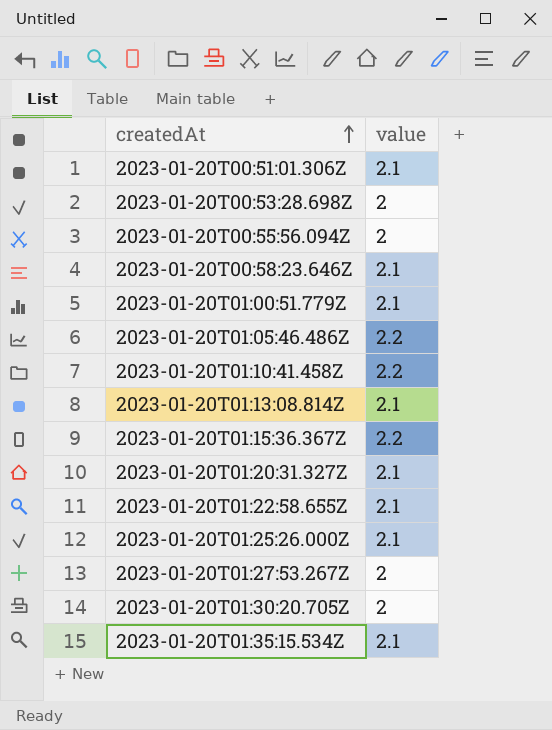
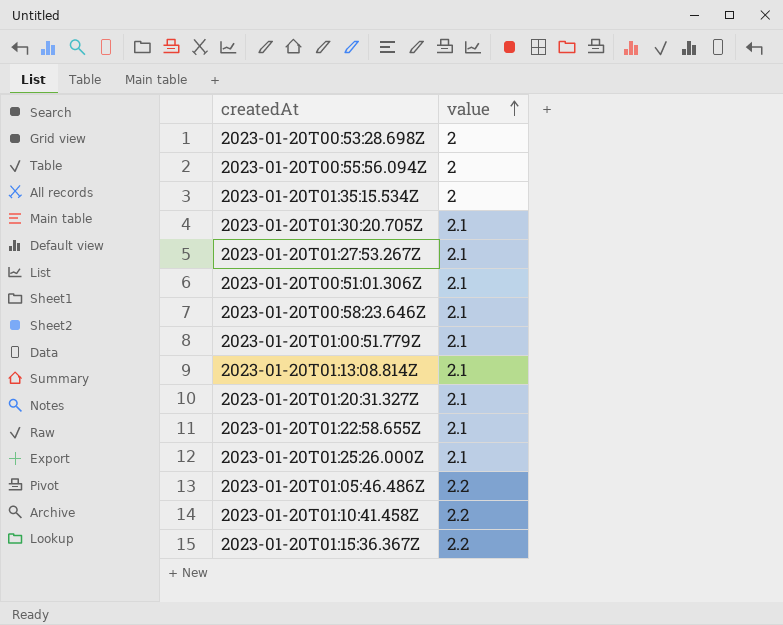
row order: createdAt ascending -> value ascending
2023-01-20T01:35:15.534Z | value: 2.1 -> 2
2023-01-20T01:30:20.705Z | value: 2 -> 2.1
2023-01-20T01:27:53.267Z | value: 2 -> 2.1

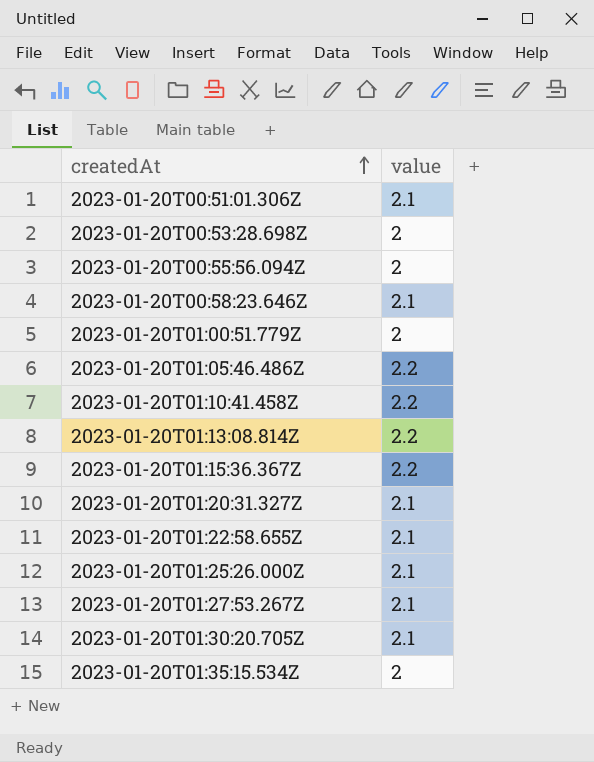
row order: value ascending -> createdAt ascending
2023-01-20T01:00:51.779Z | value: 2.1 -> 2
2023-01-20T01:13:08.814Z | value: 2.1 -> 2.2

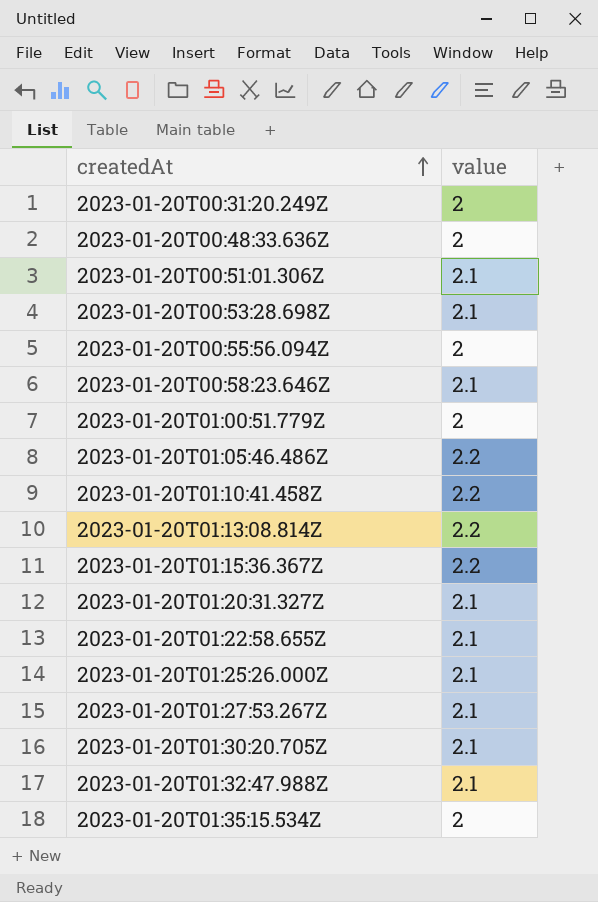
row 2023-01-20T00:31:20.249Z: none -> 2
row 2023-01-20T00:48:33.636Z: none -> 2
2023-01-20T00:53:28.698Z | value: 2 -> 2.1
row 2023-01-20T01:32:47.988Z: none -> 2.1

